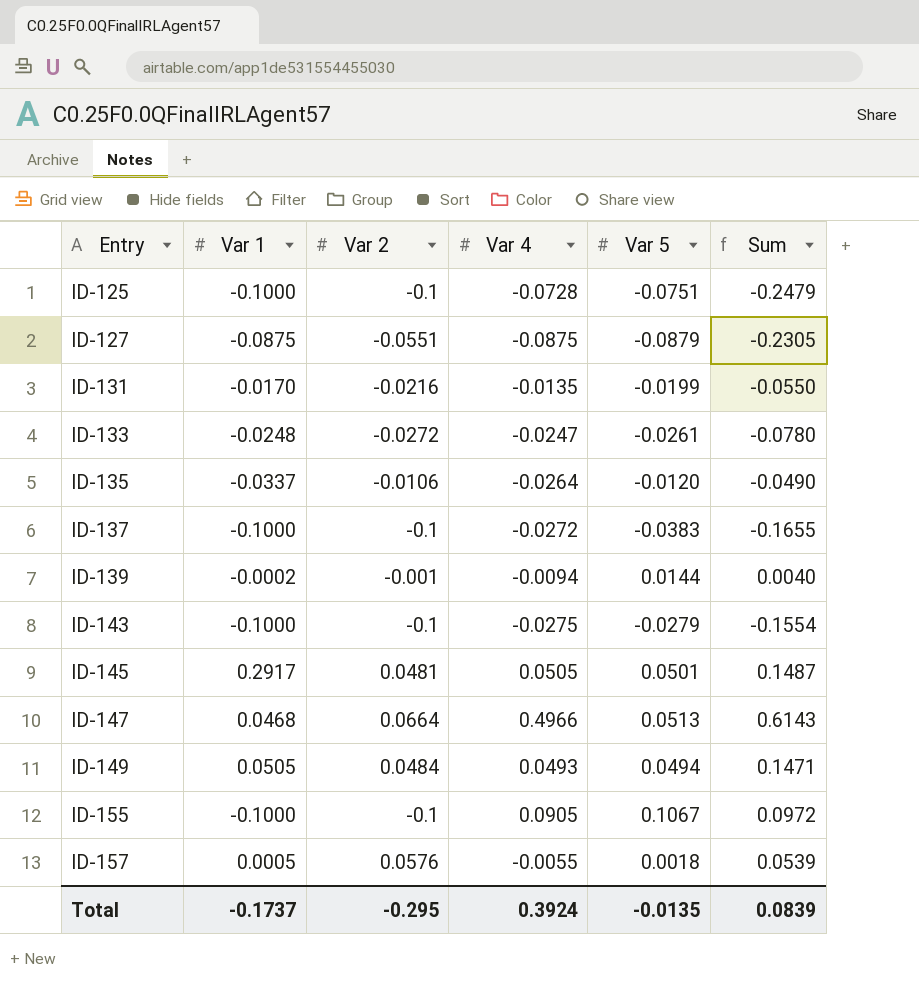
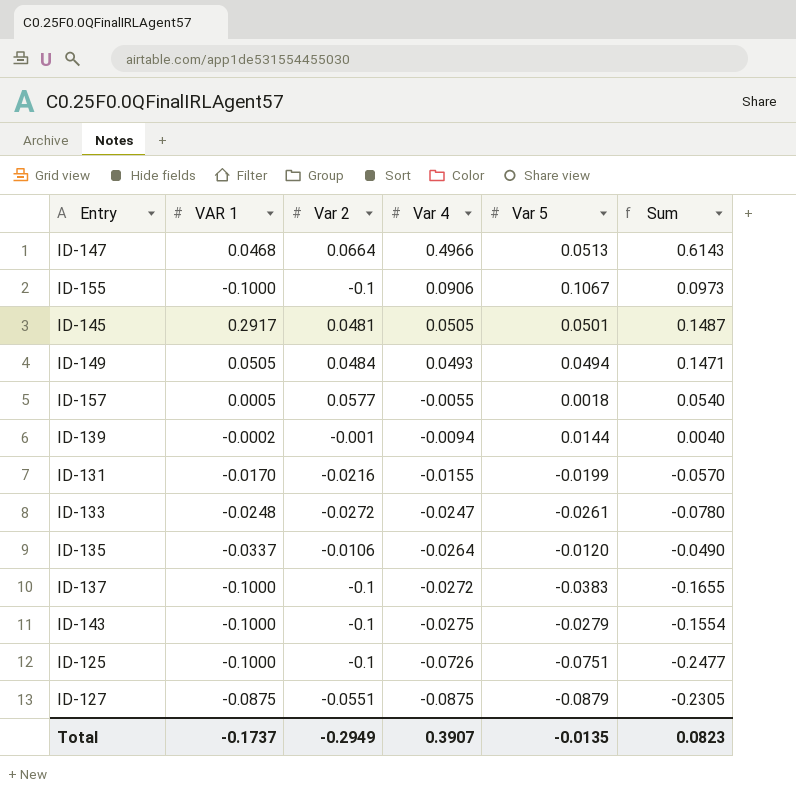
row order: Entry ascending -> Var 4 descending
column name: Var 1 -> VAR 1
ID-155 | Var 4: 0.0905 -> 0.0906
ID-155 | Sum: 0.0972 -> 0.0973
ID-157 | Var 2: 0.0576 -> 0.0577
ID-157 | Sum: 0.0539 -> 0.0540
ID-131 | Var 4: -0.0135 -> -0.0155
ID-131 | Sum: -0.0550 -> -0.0570
ID-125 | Var 4: -0.0728 -> -0.0726
ID-125 | Sum: -0.2479 -> -0.2477
Total | Var 2: -0.295 -> -0.2949
Total | Var 4: 0.3924 -> 0.3907
Total | Sum: 0.0839 -> 0.0823

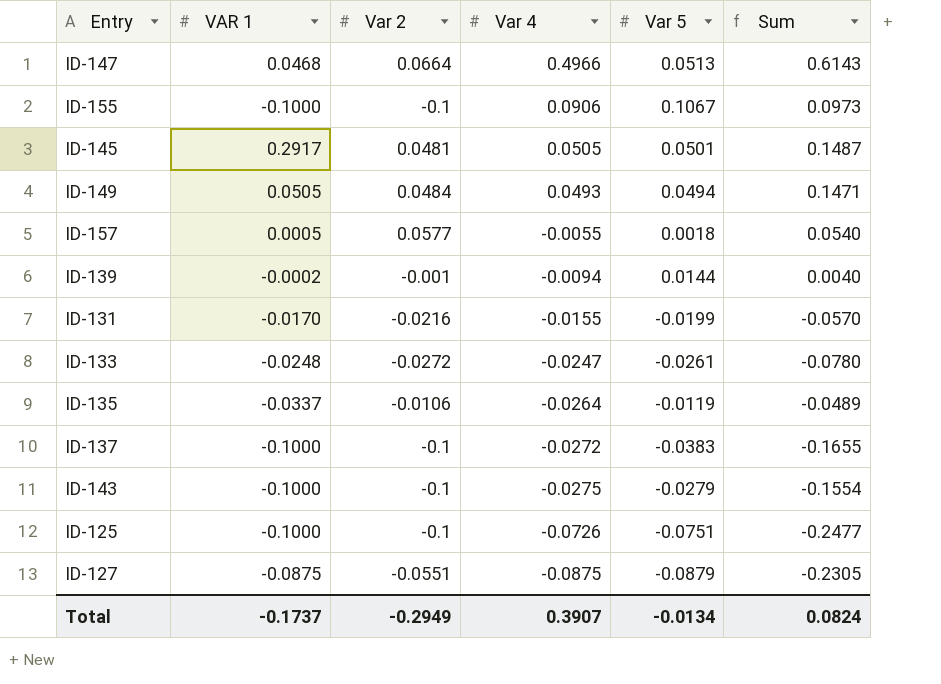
ID-135 | Var 5: -0.0120 -> -0.0119
ID-135 | Sum: -0.0490 -> -0.0489
Total | Var 5: -0.0135 -> -0.0134
Total | Sum: 0.0823 -> 0.0824

